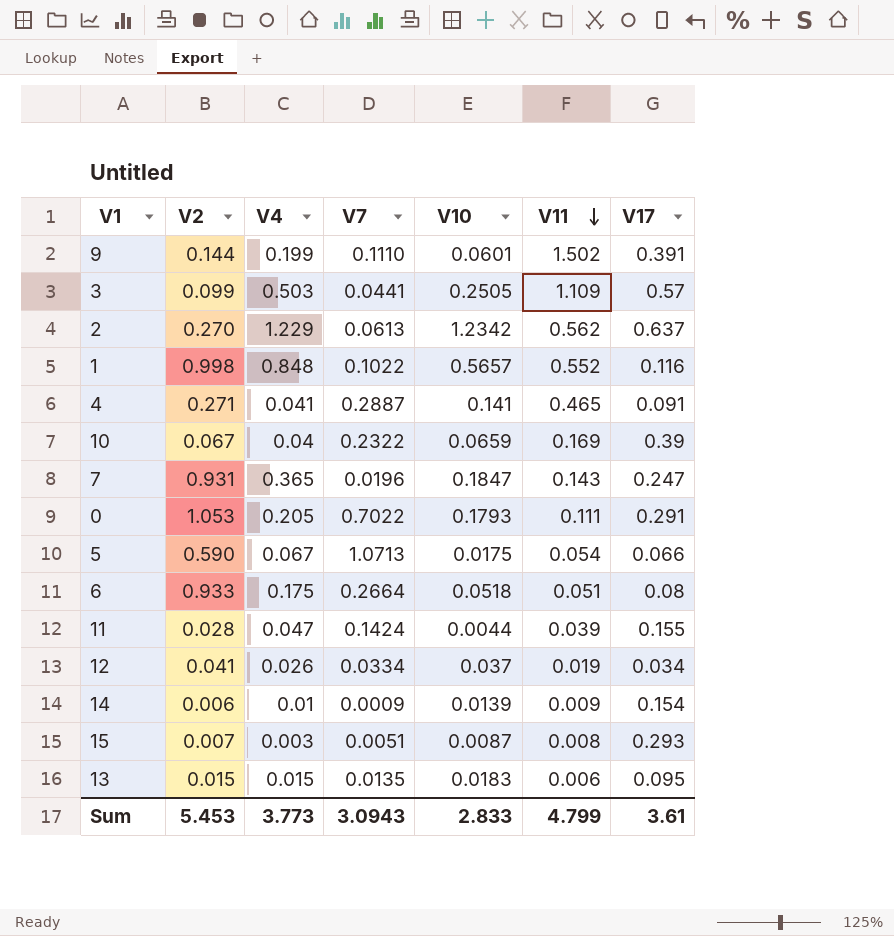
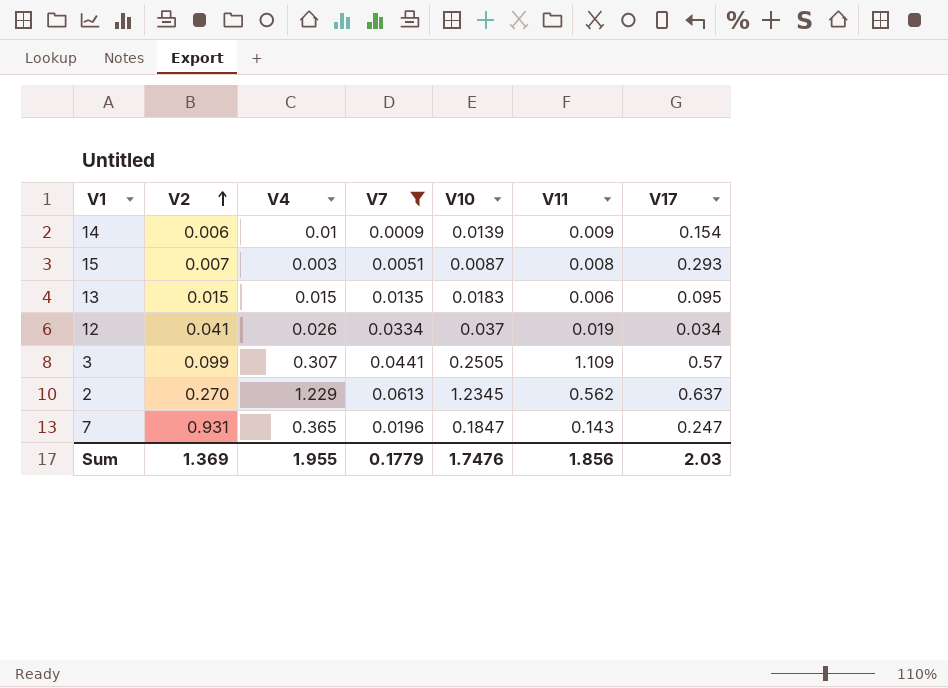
filter: none -> V7 <= 0.0613
row order: V11 descending -> V2 ascending
3 | V4: 0.503 -> 0.307
2 | V10: 1.2342 -> 1.2345
Sum | V2: 5.453 -> 1.369
Sum | V4: 3.773 -> 1.955
Sum | V7: 3.0943 -> 0.1779
Sum | V10: 2.833 -> 1.7476
Sum | V11: 4.799 -> 1.856
Sum | V17: 3.61 -> 2.03

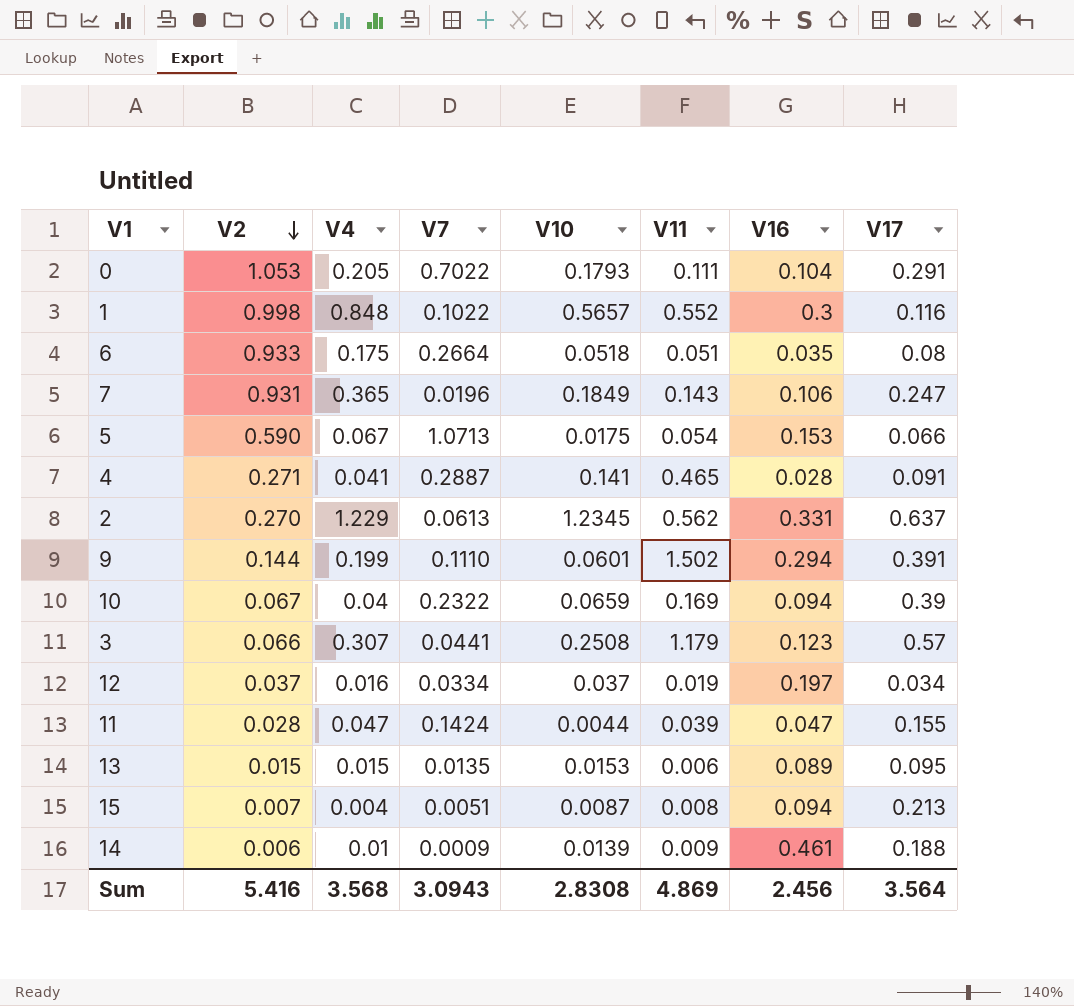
filter: V7 <= 0.0613 -> none
row order: V2 ascending -> V2 descending
column V16 | position: none -> 7
7 | V10: 0.1847 -> 0.1849
3 | V2: 0.099 -> 0.066
3 | V10: 0.2505 -> 0.2508
3 | V11: 1.109 -> 1.179
12 | V2: 0.041 -> 0.037
12 | V4: 0.026 -> 0.016
13 | V10: 0.0183 -> 0.0153
15 | V4: 0.003 -> 0.004
15 | V17: 0.293 -> 0.213
14 | V17: 0.154 -> 0.188
Sum | V2: 1.369 -> 5.416
Sum | V4: 1.955 -> 3.568
Sum | V7: 0.1779 -> 3.0943
Sum | V10: 1.7476 -> 2.8308
Sum | V11: 1.856 -> 4.869
Sum | V17: 2.03 -> 3.564

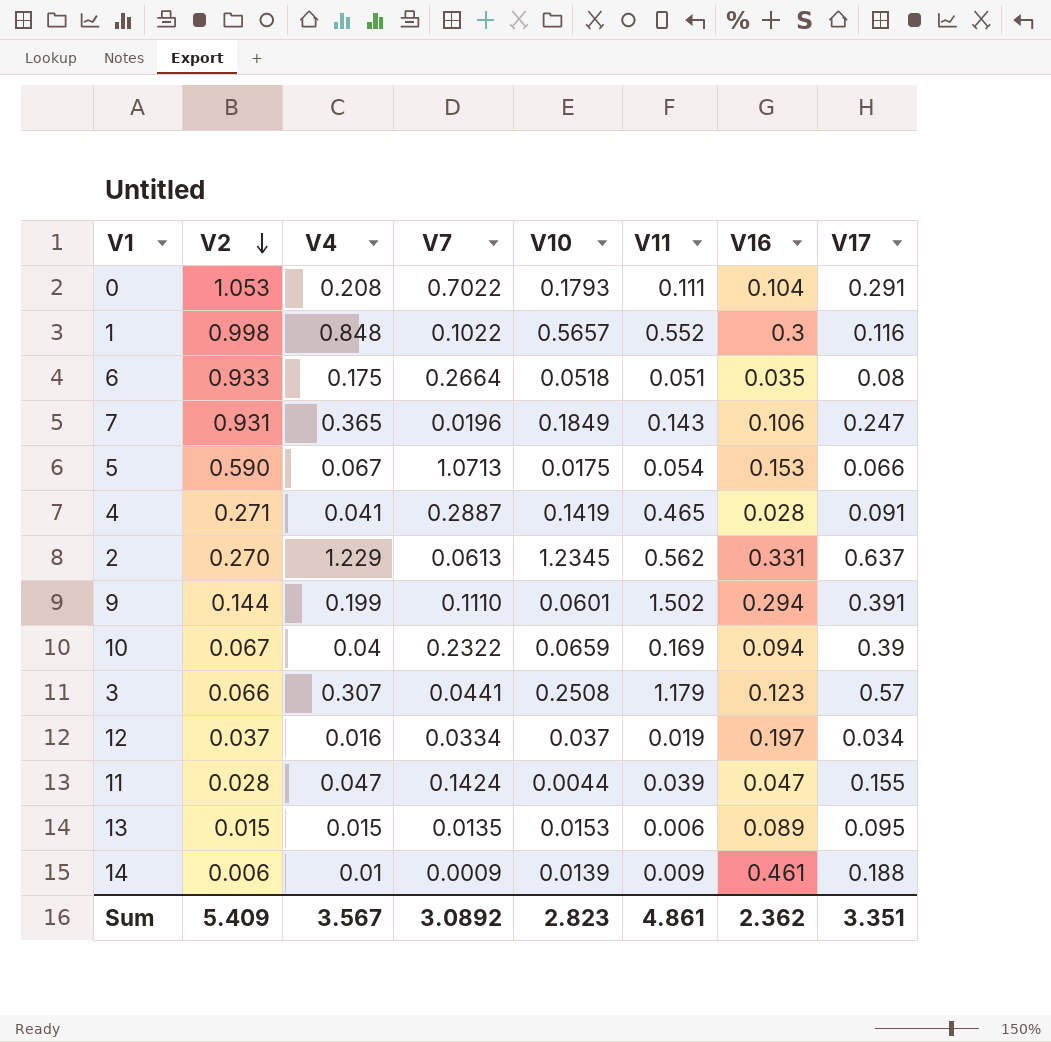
row 15: 0.007 | 0.004 | 0.0051 | 0.0087 | 0.008 | 0.094 | 0.213 -> none
0 | V4: 0.205 -> 0.208
4 | V10: 0.141 -> 0.1419
Sum | V2: 5.416 -> 5.409
Sum | V4: 3.568 -> 3.567
Sum | V7: 3.0943 -> 3.0892
Sum | V10: 2.8308 -> 2.823
Sum | V11: 4.869 -> 4.861
Sum | V16: 2.456 -> 2.362
Sum | V17: 3.564 -> 3.351

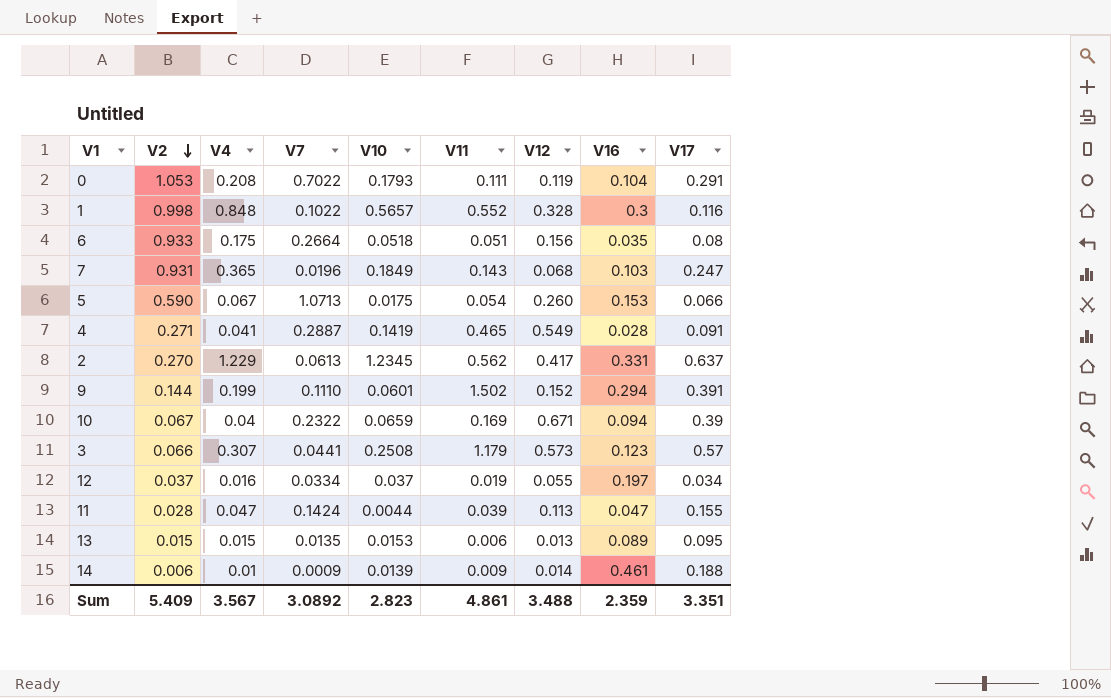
column V12 | position: none -> 7
7 | V16: 0.106 -> 0.103
Sum | V16: 2.362 -> 2.359

